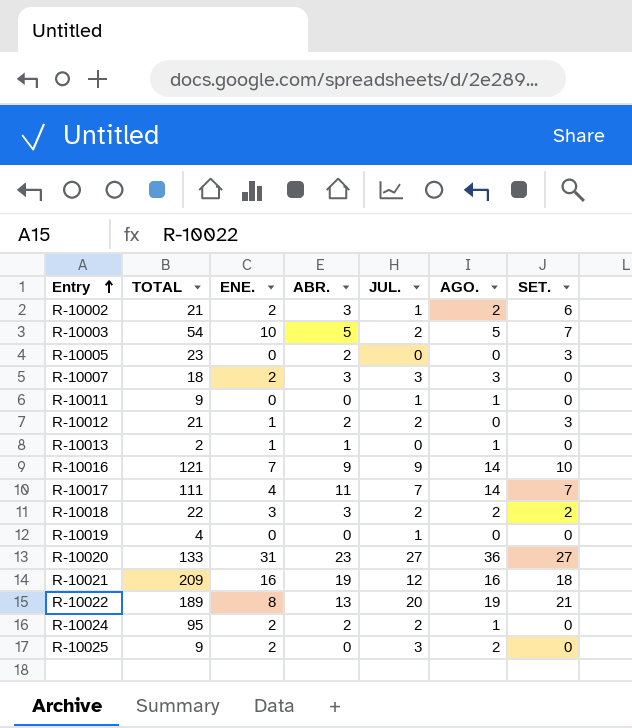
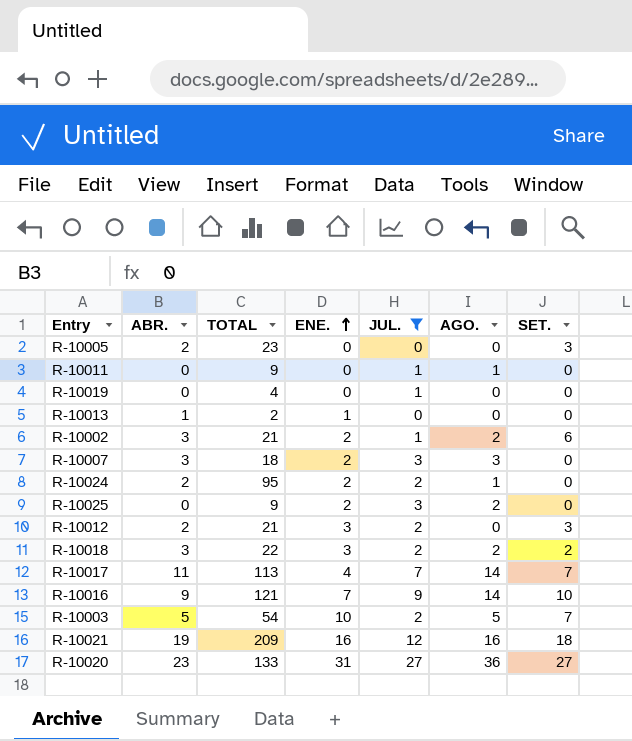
filter: none -> JUL. != 20
row order: Entry ascending -> ENE. ascending
column ABR. | position: 4 -> 2
R-10013 | AGO.: 1 -> 0
R-10012 | ENE.: 1 -> 3
R-10017 | TOTAL: 111 -> 113

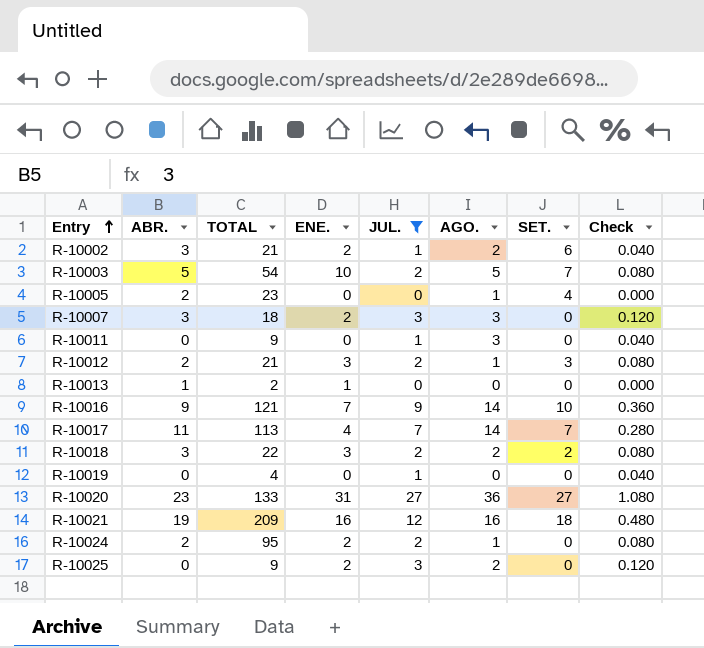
row order: ENE. ascending -> Entry ascending
column Check | formula: none -> [JUL.] * 0.04
R-10005 | AGO.: 0 -> 1
R-10005 | SET.: 3 -> 4
R-10011 | AGO.: 1 -> 3
R-10012 | AGO.: 0 -> 1

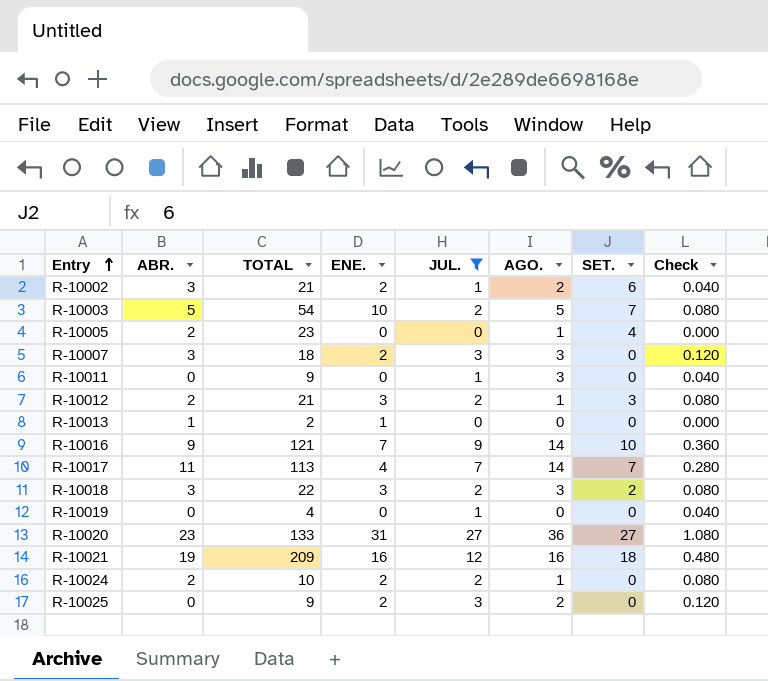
R-10018 | AGO.: 2 -> 3
R-10024 | TOTAL: 95 -> 10

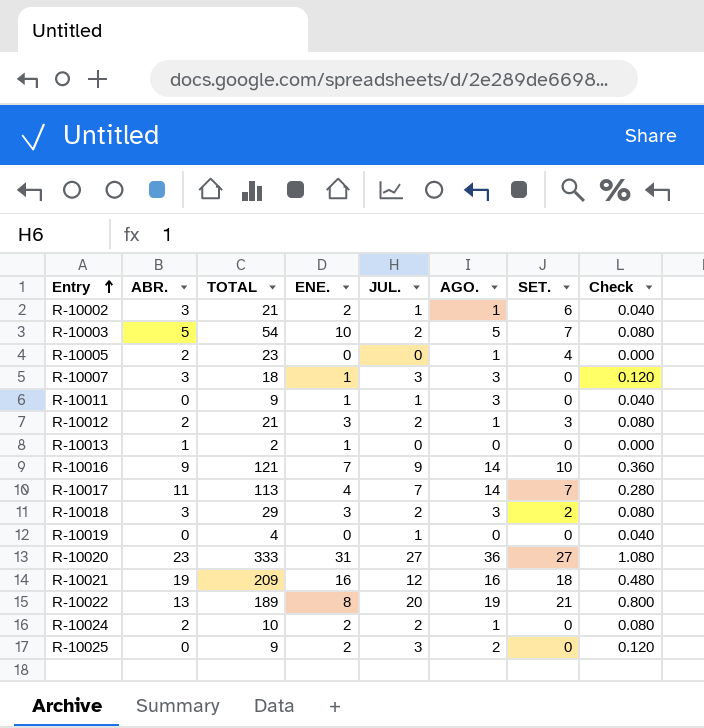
filter: JUL. != 20 -> none
R-10002 | AGO.: 2 -> 1
R-10007 | ENE.: 2 -> 1
R-10011 | ENE.: 0 -> 1
R-10018 | TOTAL: 22 -> 29
R-10020 | TOTAL: 133 -> 333

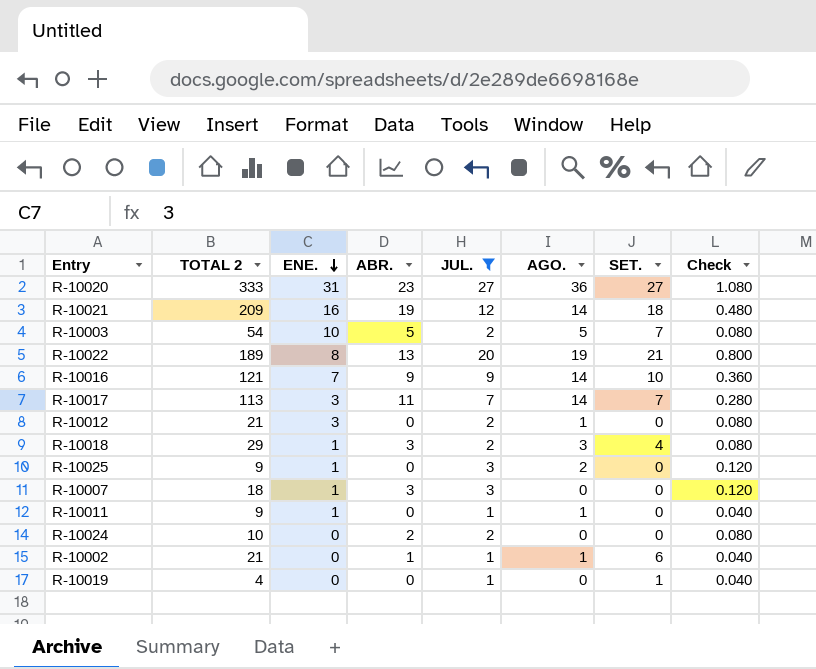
filter: none -> JUL. != 0
row order: Entry ascending -> ENE. descending
column name: TOTAL -> TOTAL 2
column ABR. | position: 2 -> 4
R-10021 | AGO.: 16 -> 14
R-10017 | ENE.: 4 -> 3
R-10012 | ABR.: 2 -> 0
R-10012 | SET.: 3 -> 0
R-10018 | ENE.: 3 -> 1
R-10018 | SET.: 2 -> 4
R-10025 | ENE.: 2 -> 1
R-10007 | AGO.: 3 -> 0
R-10011 | AGO.: 3 -> 1
R-10024 | ENE.: 2 -> 0
R-10024 | AGO.: 1 -> 0
R-10002 | ENE.: 2 -> 0
R-10002 | ABR.: 3 -> 1
R-10019 | SET.: 0 -> 1

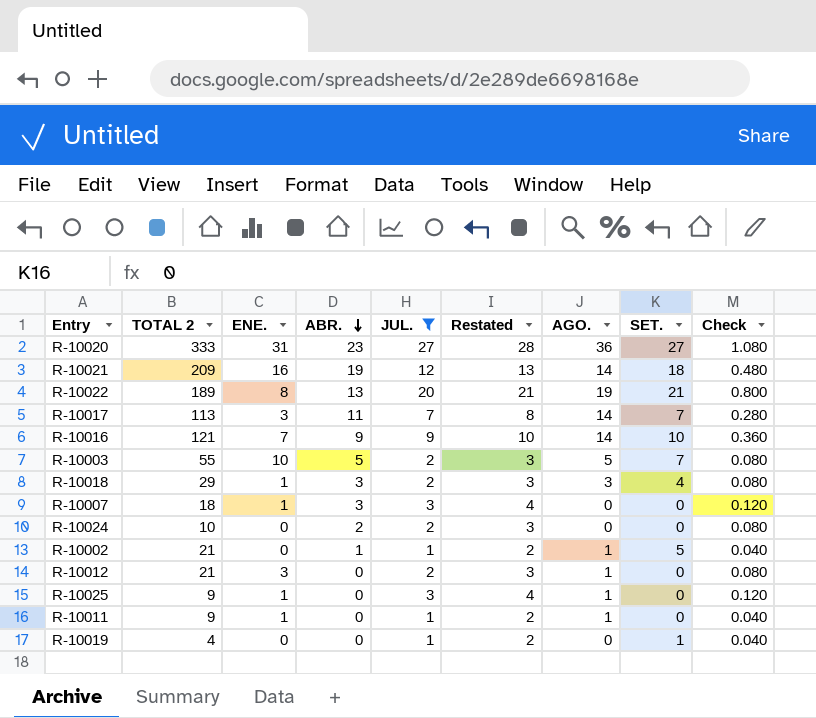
row order: ENE. descending -> ABR. descending
column Restated | formula: none -> [JUL.] + 1
R-10003 | TOTAL 2: 54 -> 55
R-10002 | SET.: 6 -> 5
R-10025 | AGO.: 2 -> 1

